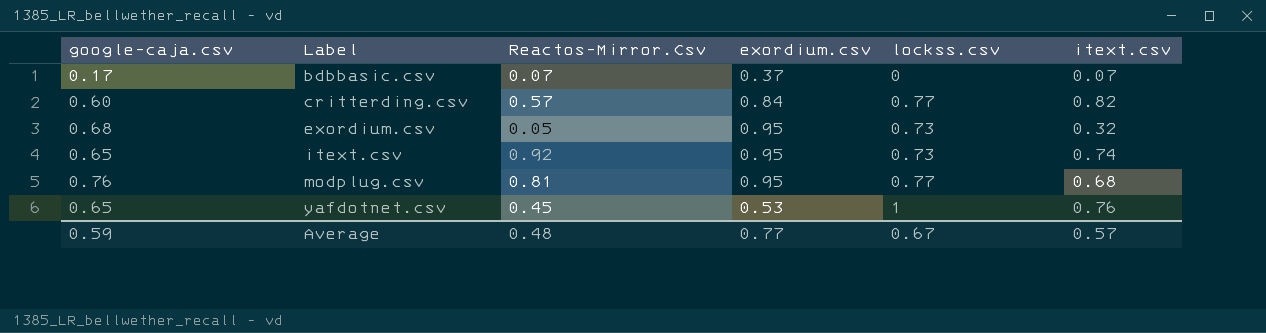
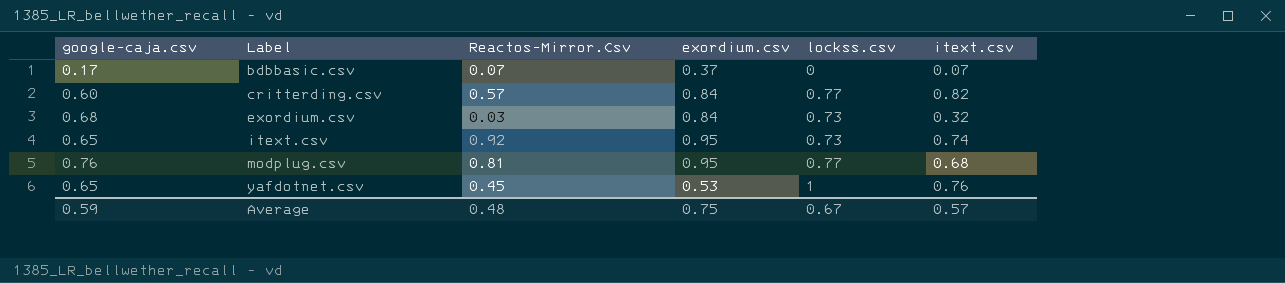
exordium.csv | Reactos-Mirror.Csv: 0.05 -> 0.03
exordium.csv | exordium.csv: 0.95 -> 0.84
Average | exordium.csv: 0.77 -> 0.75

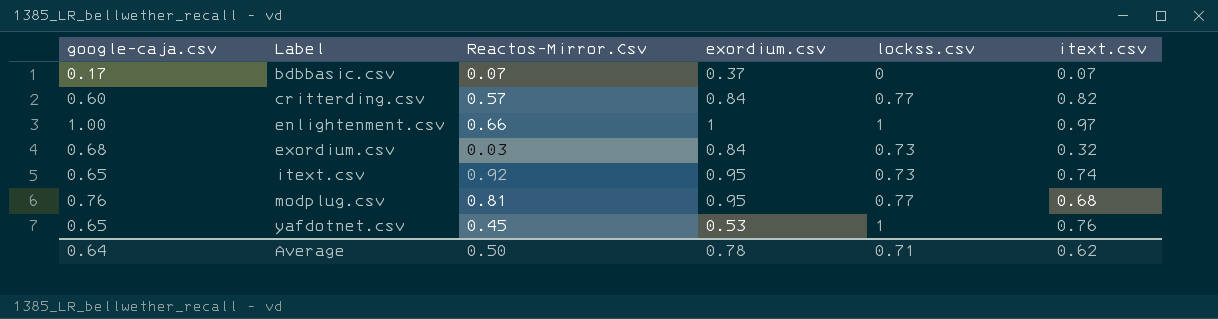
row enlightenment.csv: none -> 1.00 | 0.66 | 1 | 1 | 0.97
Average | google-caja.csv: 0.59 -> 0.64
Average | Reactos-Mirror.Csv: 0.48 -> 0.50
Average | exordium.csv: 0.75 -> 0.78
Average | lockss.csv: 0.67 -> 0.71
Average | itext.csv: 0.57 -> 0.62

